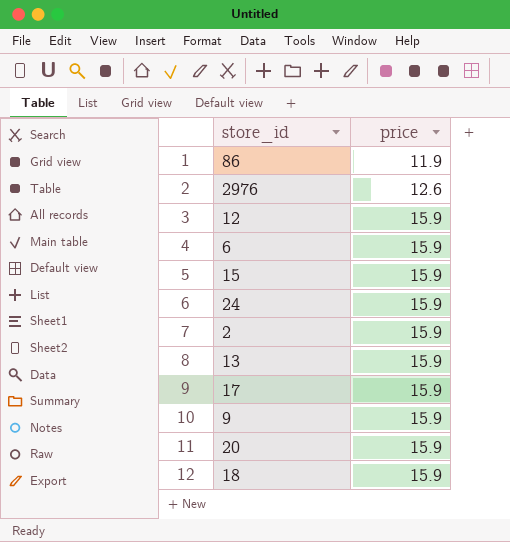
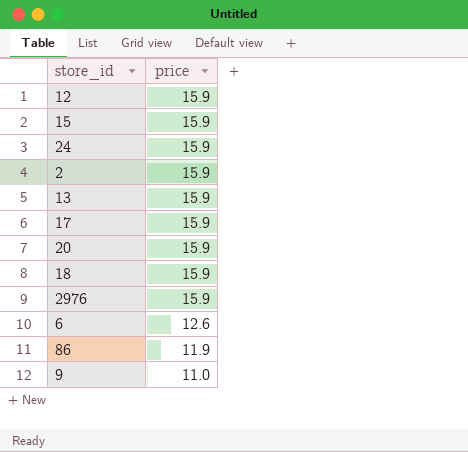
row order: price ascending -> price descending
2976 | price: 12.6 -> 15.9
6 | price: 15.9 -> 12.6
9 | price: 15.9 -> 11.0

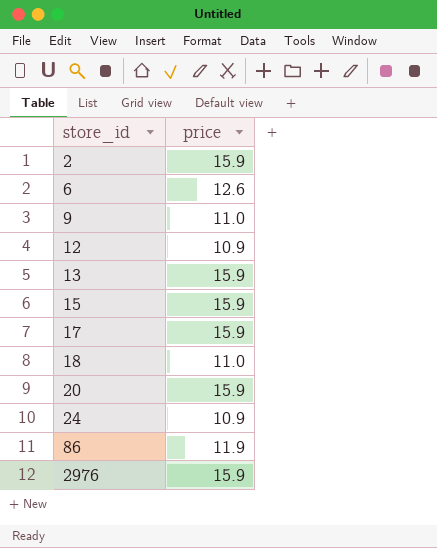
row order: price descending -> store_id ascending
12 | price: 15.9 -> 10.9
18 | price: 15.9 -> 11.0
24 | price: 15.9 -> 10.9

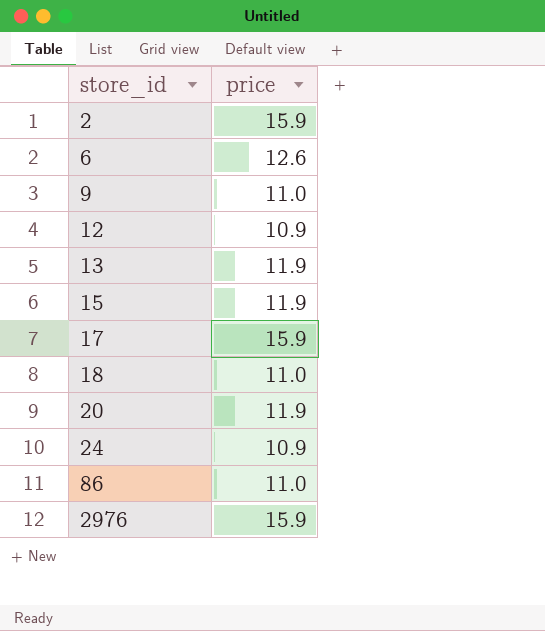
13 | price: 15.9 -> 11.9
15 | price: 15.9 -> 11.9
20 | price: 15.9 -> 11.9
86 | price: 11.9 -> 11.0

